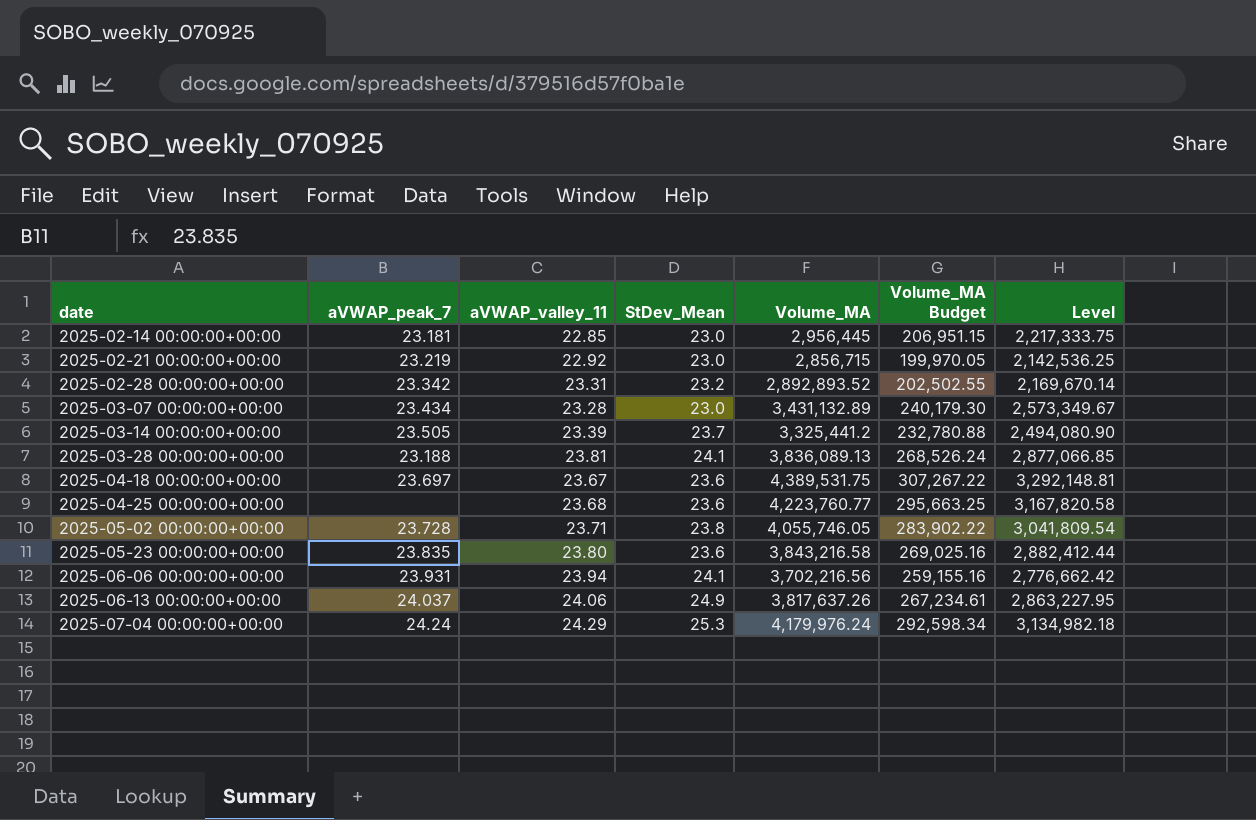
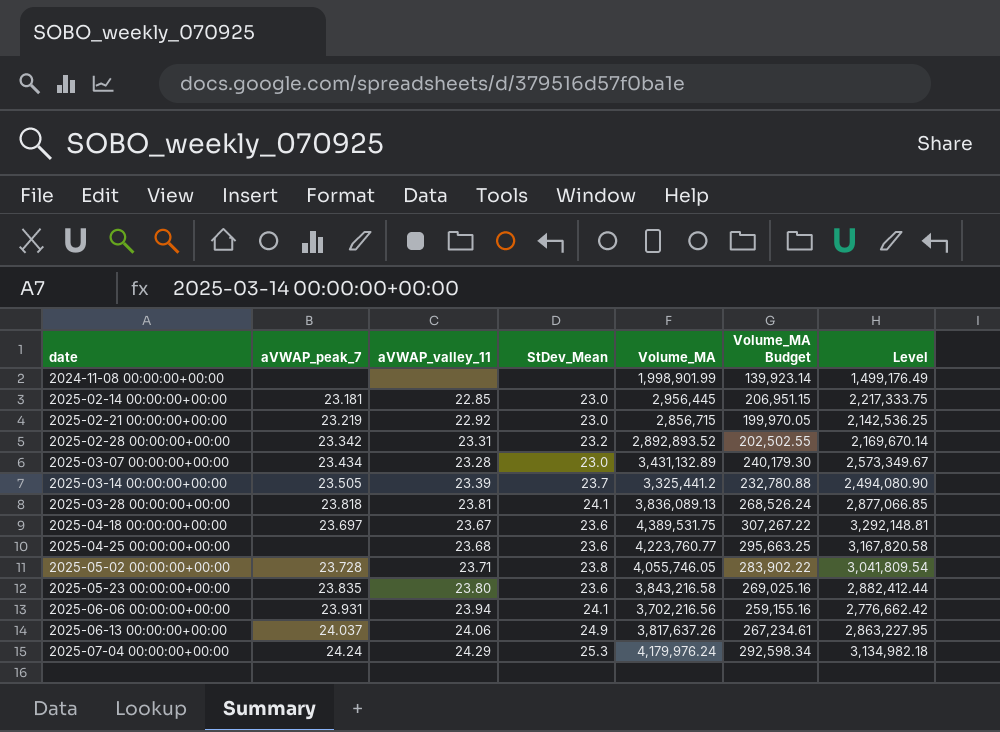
row 2024-11-08 00:00:00+00:00: none -> none | none | none | 1,998,901.99 | 139,923.14 | 1,499,176.49
2025-03-28 00:00:00+00:00 | aVWAP_peak_7: 23.188 -> 23.818

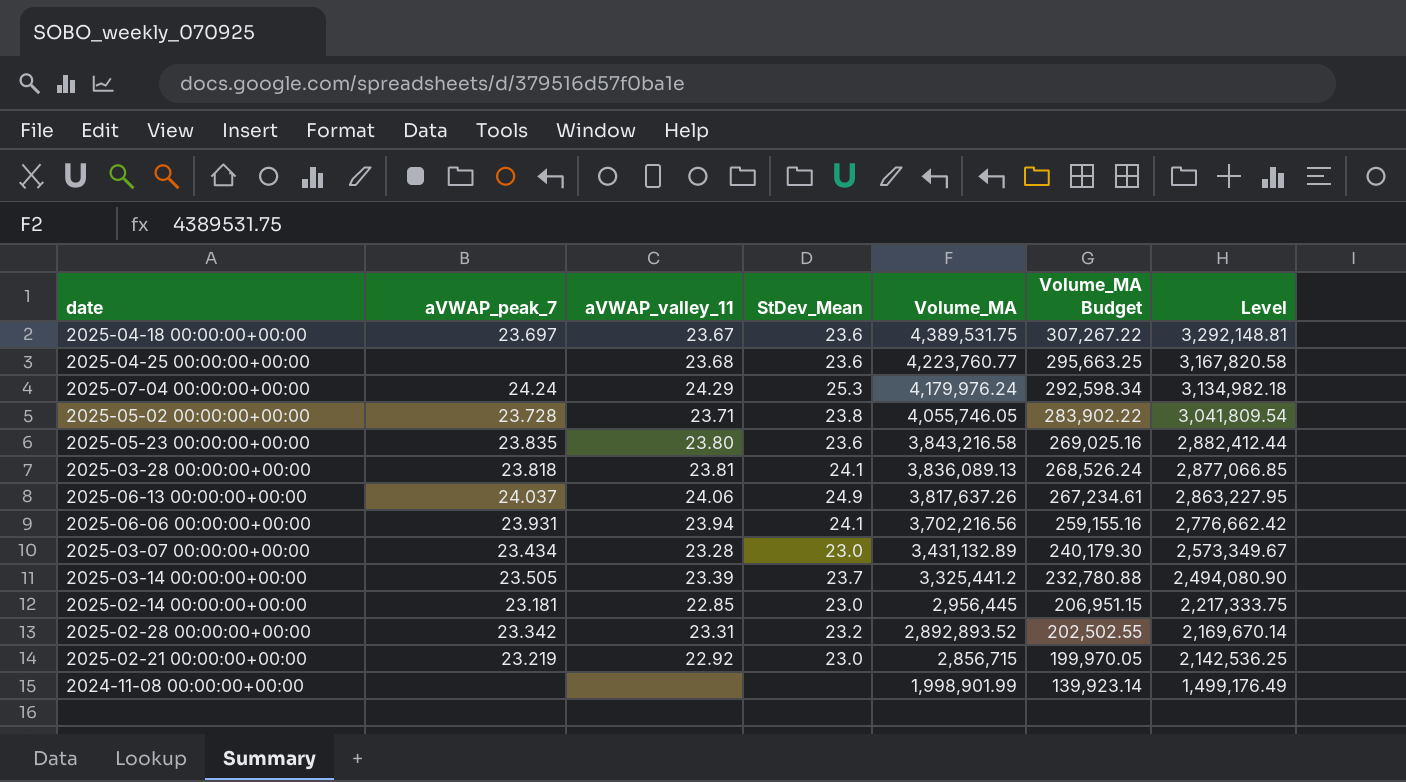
row order: date ascending -> Volume_MA descending

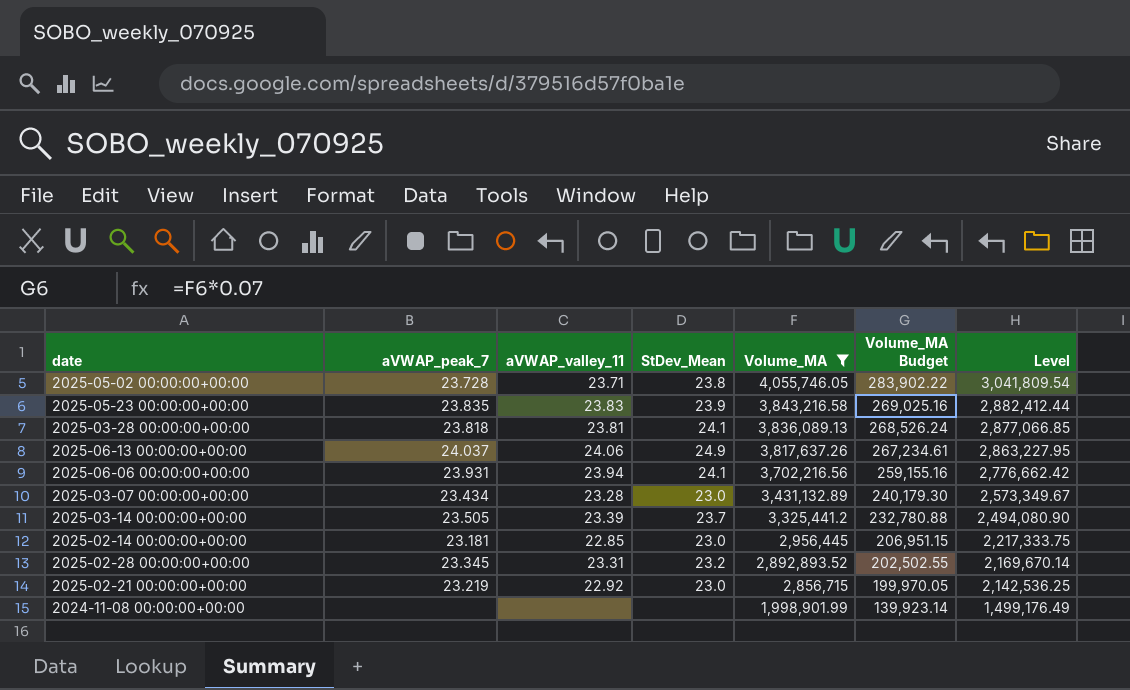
filter: none -> Volume_MA <= 4,055,746.05
2025-05-23 00:00:00+00:00 | aVWAP_valley_11: 23.80 -> 23.83
2025-05-23 00:00:00+00:00 | StDev_Mean: 23.6 -> 23.9
2025-02-28 00:00:00+00:00 | aVWAP_peak_7: 23.342 -> 23.345

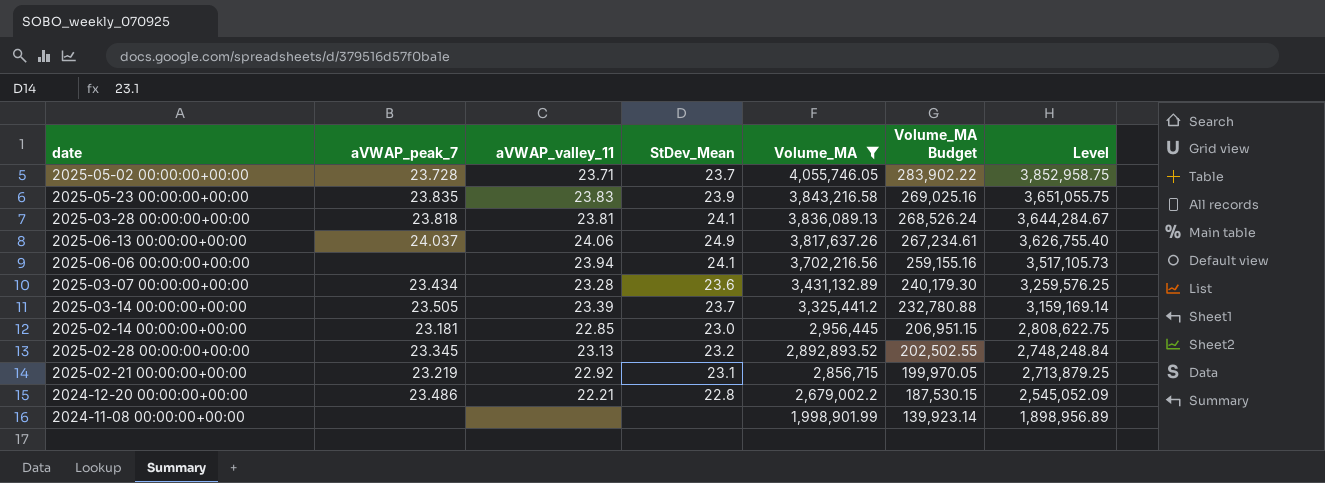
column Level | formula: [Volume_MA] * 0.75 -> [Volume_MA] * 0.95
2025-05-02 00:00:00+00:00 | StDev_Mean: 23.8 -> 23.7
2025-06-06 00:00:00+00:00 | aVWAP_peak_7: 23.931 -> none
2025-03-07 00:00:00+00:00 | StDev_Mean: 23.0 -> 23.6
2025-02-28 00:00:00+00:00 | aVWAP_valley_11: 23.31 -> 23.13
2025-02-21 00:00:00+00:00 | StDev_Mean: 23.0 -> 23.1
row 2024-12-20 00:00:00+00:00: none -> 23.486 | 22.21 | 22.8 | 2,679,002.2 | 187,530.15 | 2,545,052.09

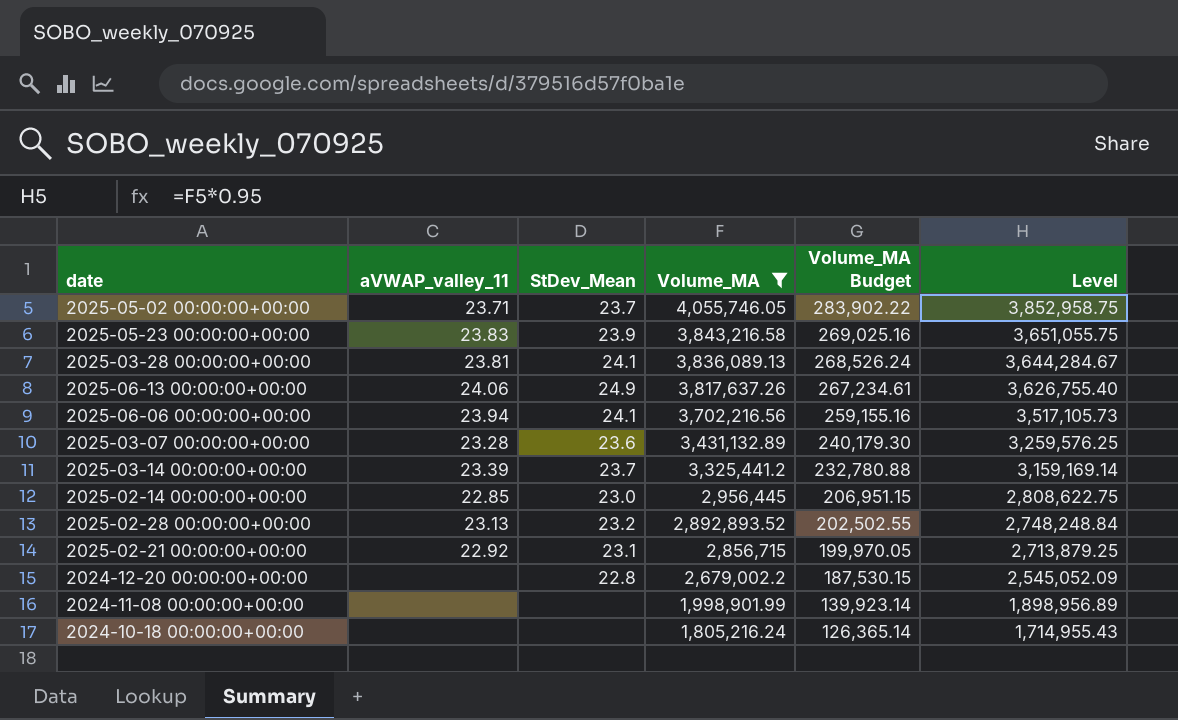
column aVWAP_peak_7 | position: 2 -> none
2024-12-20 00:00:00+00:00 | aVWAP_valley_11: 22.21 -> none
row 2024-10-18 00:00:00+00:00: none -> none | none | 1,805,216.24 | 126,365.14 | 1,714,955.43

